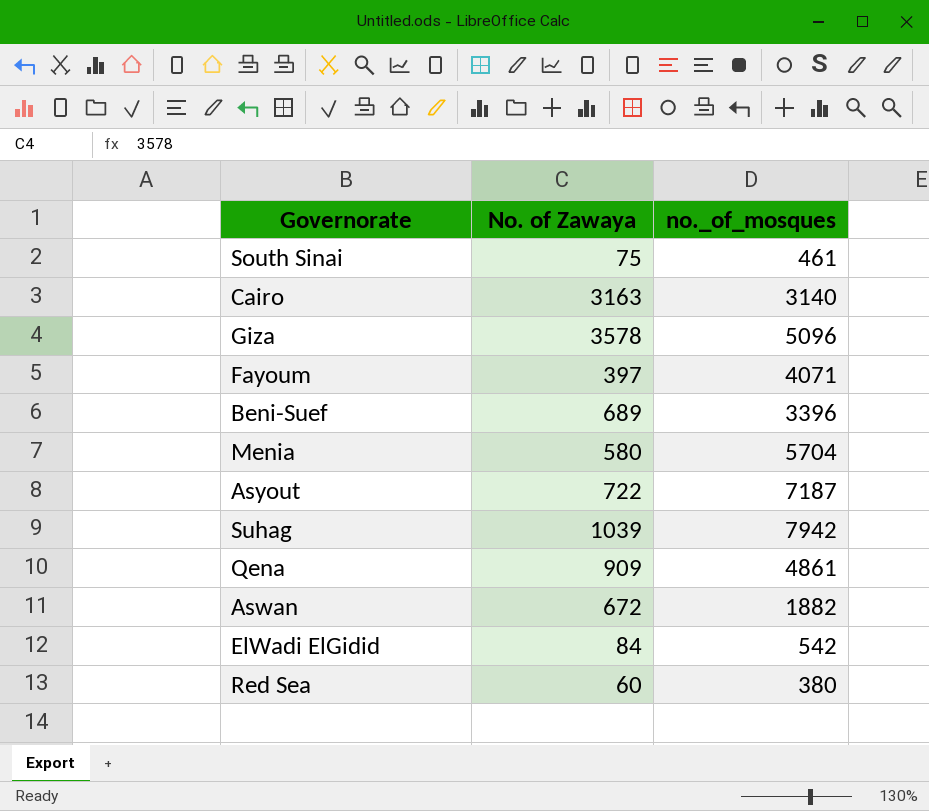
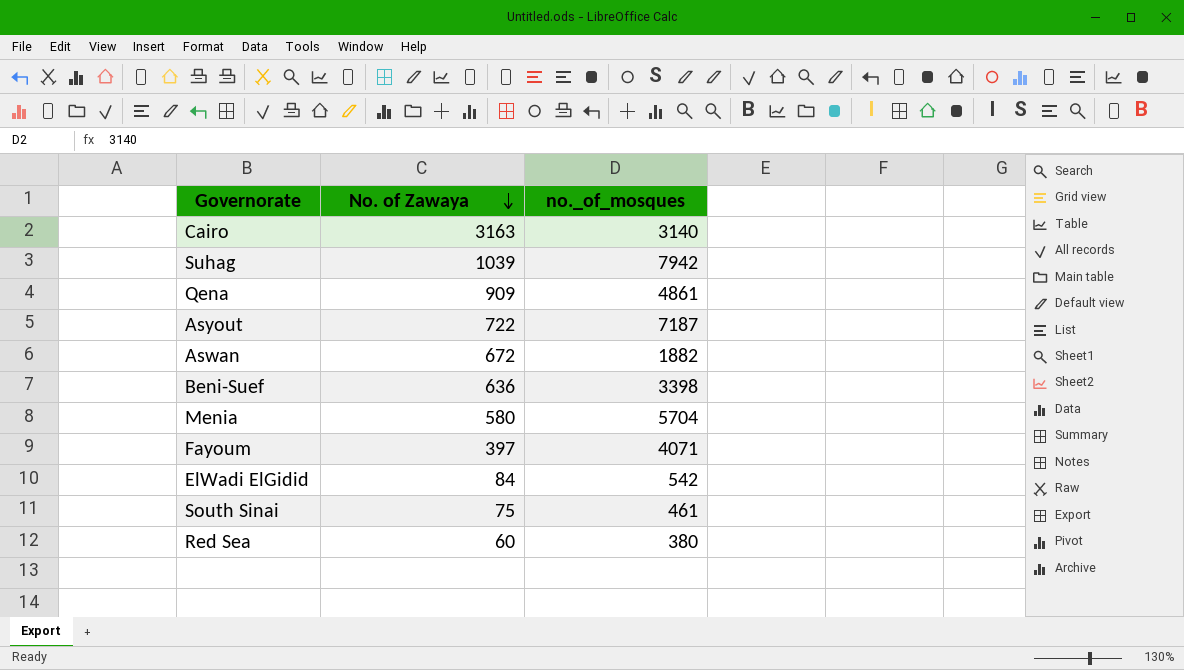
row order: none -> No. of Zawaya descending
row Giza: 3578 | 5096 -> none
Beni-Suef | No. of Zawaya: 689 -> 636
Beni-Suef | no._of_mosques: 3396 -> 3398

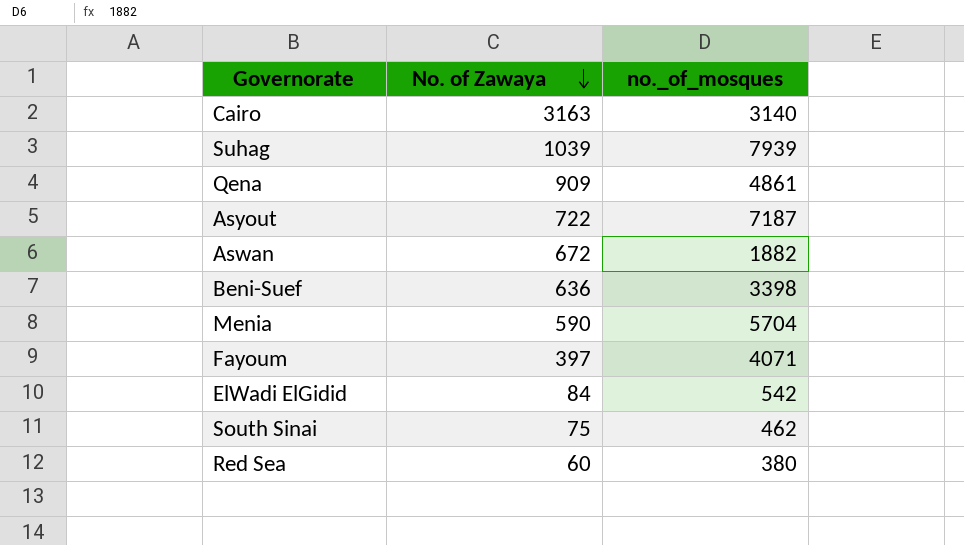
Suhag | no._of_mosques: 7942 -> 7939
Menia | No. of Zawaya: 580 -> 590
South Sinai | no._of_mosques: 461 -> 462

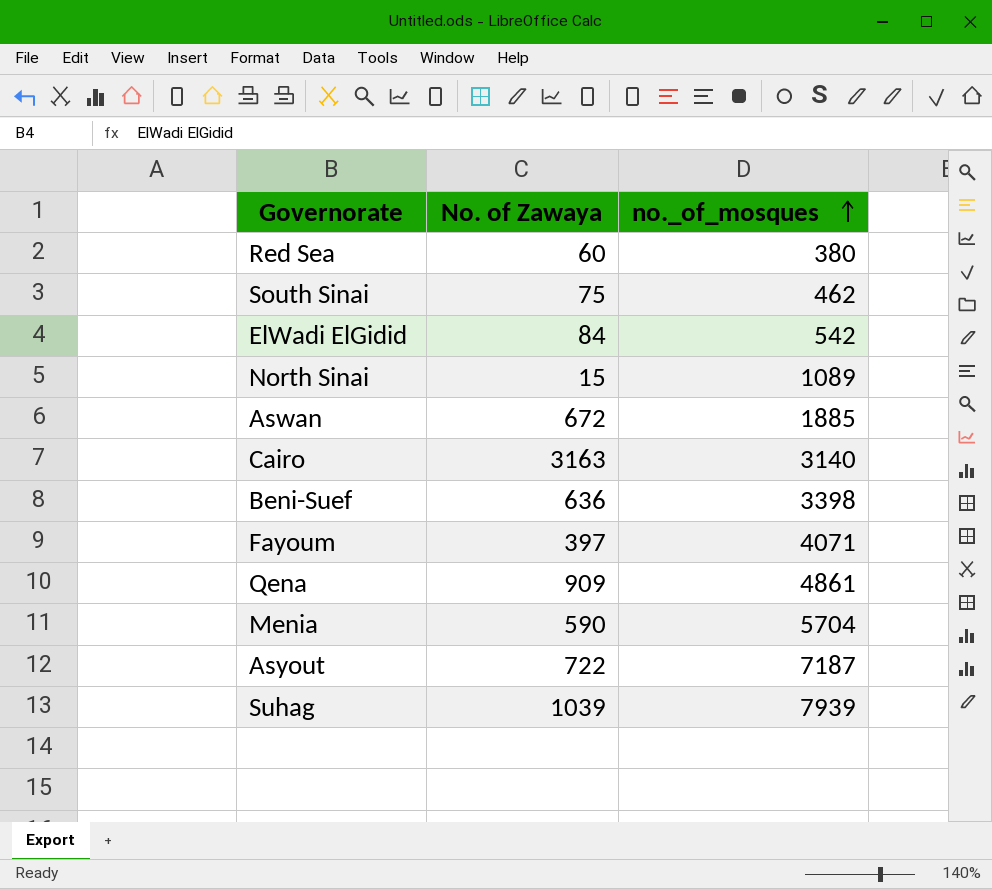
row order: No. of Zawaya descending -> no._of_mosques ascending
row North Sinai: none -> 15 | 1089
Aswan | no._of_mosques: 1882 -> 1885

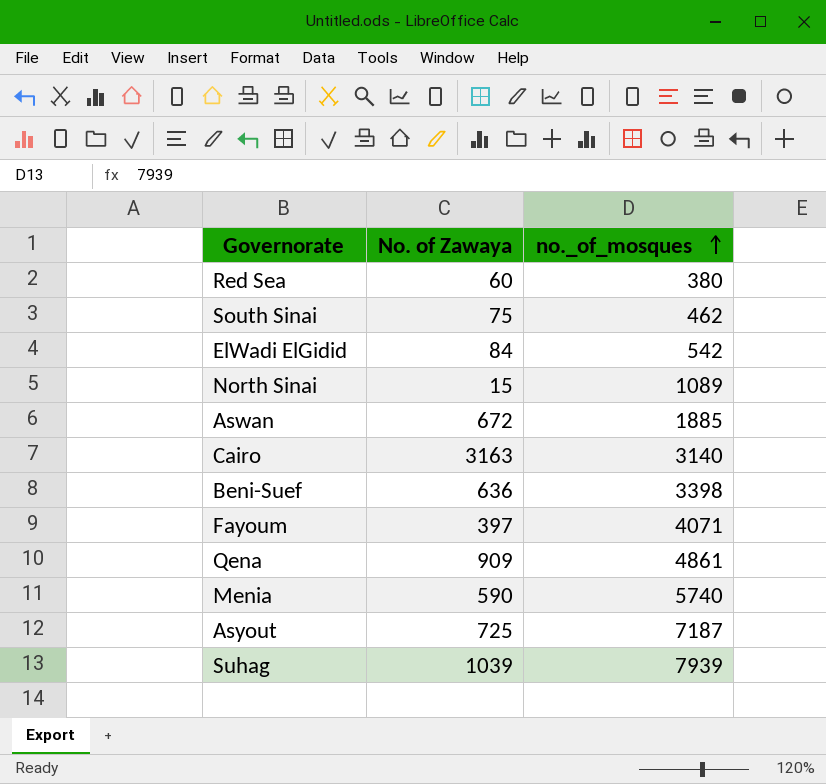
Menia | no._of_mosques: 5704 -> 5740
Asyout | No. of Zawaya: 722 -> 725

